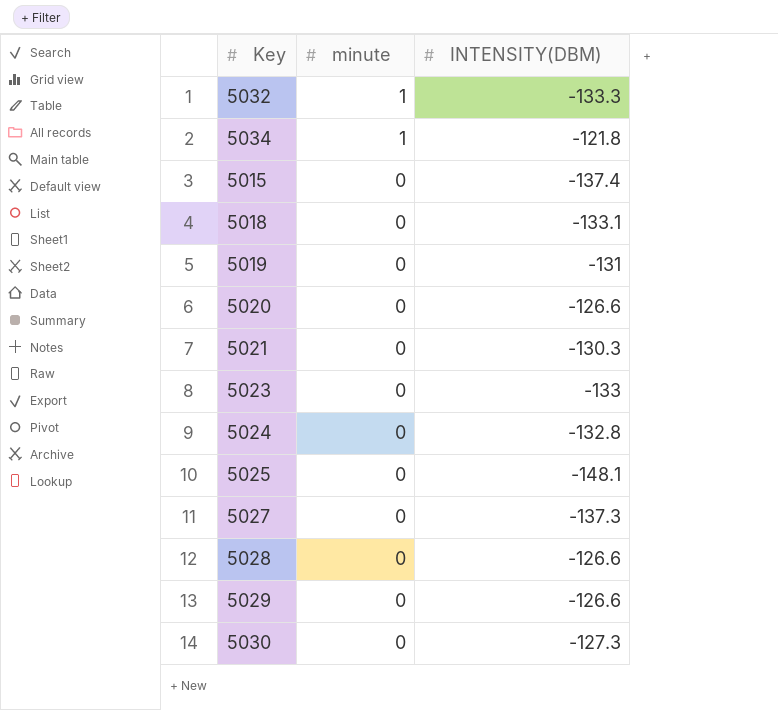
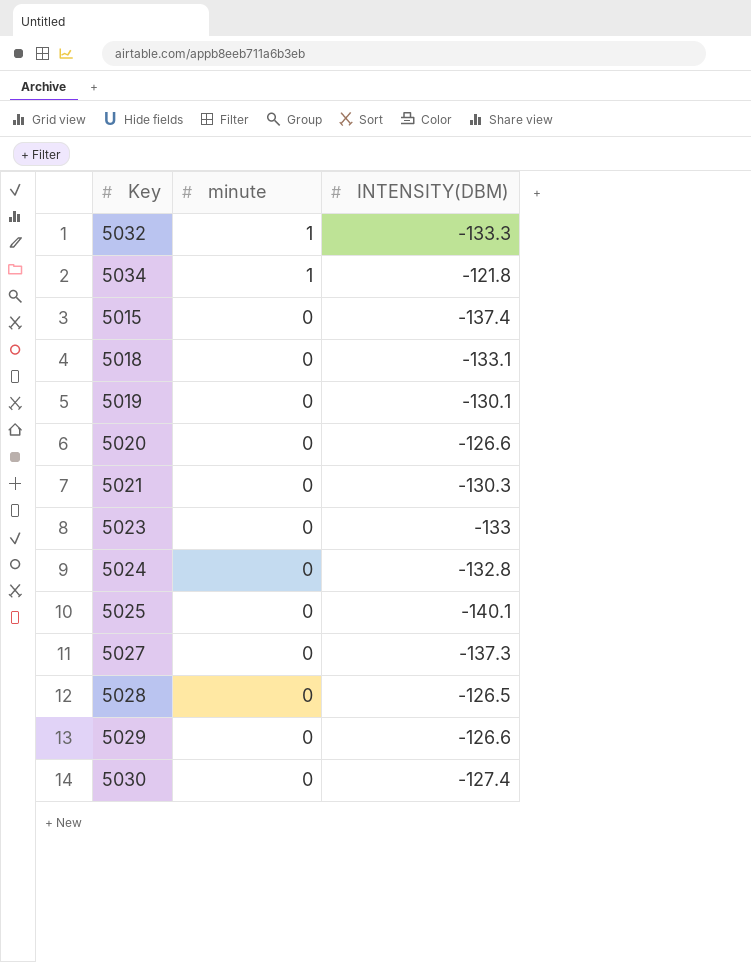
5019 | INTENSITY(DBM): -131 -> -130.1
5025 | INTENSITY(DBM): -148.1 -> -140.1
5028 | INTENSITY(DBM): -126.6 -> -126.5
5030 | INTENSITY(DBM): -127.3 -> -127.4

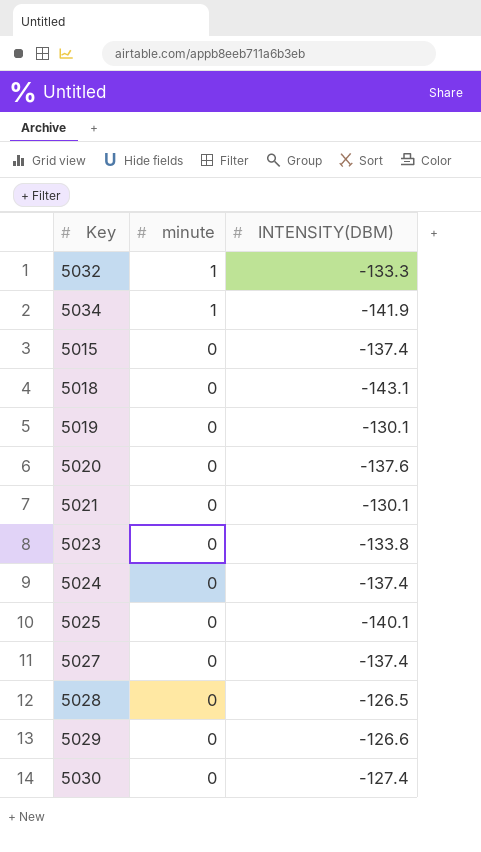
5034 | INTENSITY(DBM): -121.8 -> -141.9
5018 | INTENSITY(DBM): -133.1 -> -143.1
5020 | INTENSITY(DBM): -126.6 -> -137.6
5021 | INTENSITY(DBM): -130.3 -> -130.1
5023 | INTENSITY(DBM): -133 -> -133.8
5024 | INTENSITY(DBM): -132.8 -> -137.4
5027 | INTENSITY(DBM): -137.3 -> -137.4

